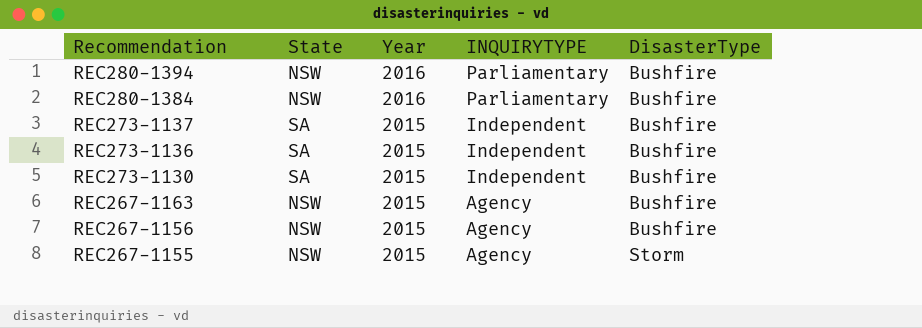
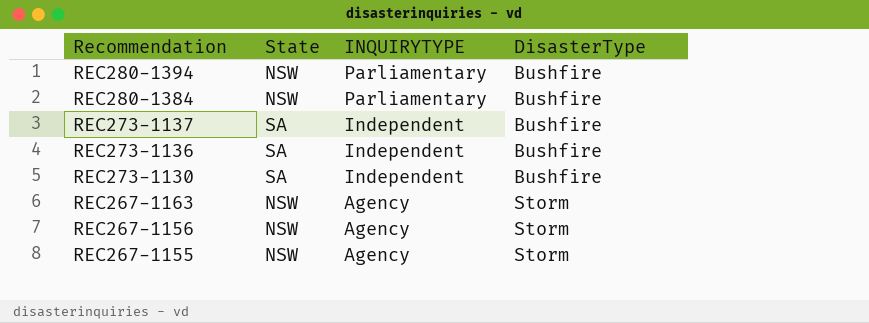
column Year | position: 3 -> none
REC267-1163 | DisasterType: Bushfire -> Storm
REC267-1156 | DisasterType: Bushfire -> Storm

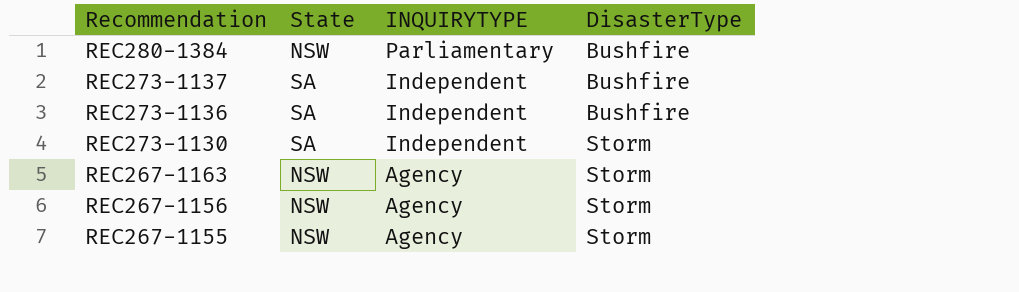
row REC280-1394: NSW | Parliamentary | Bushfire -> none
REC273-1130 | DisasterType: Bushfire -> Storm

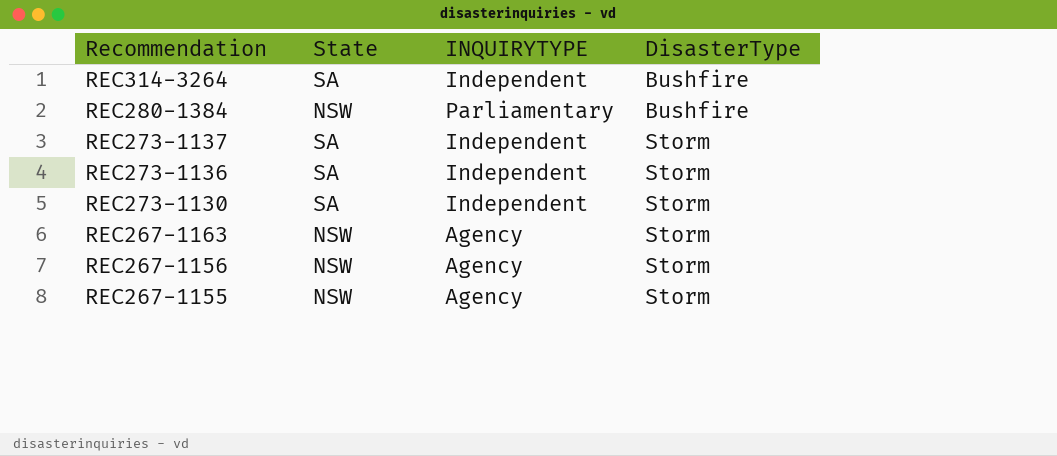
row REC314-3264: none -> SA | Independent | Bushfire
REC273-1137 | DisasterType: Bushfire -> Storm
REC273-1136 | DisasterType: Bushfire -> Storm

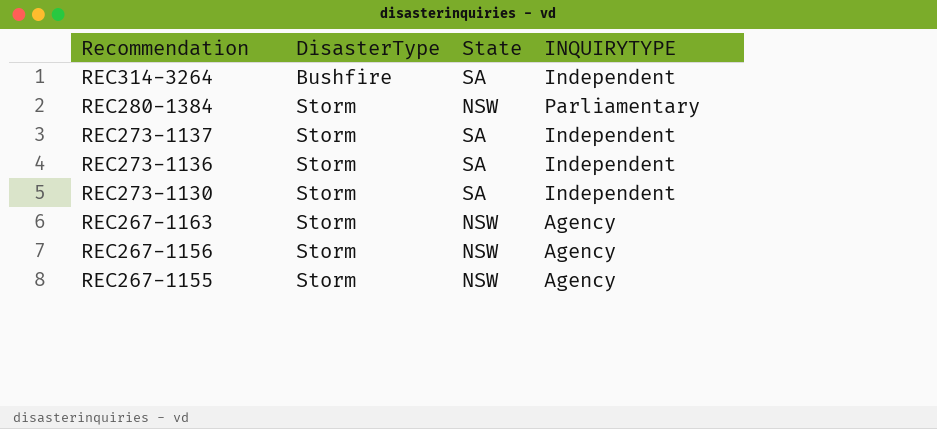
column DisasterType | position: 4 -> 2
REC280-1384 | DisasterType: Bushfire -> Storm

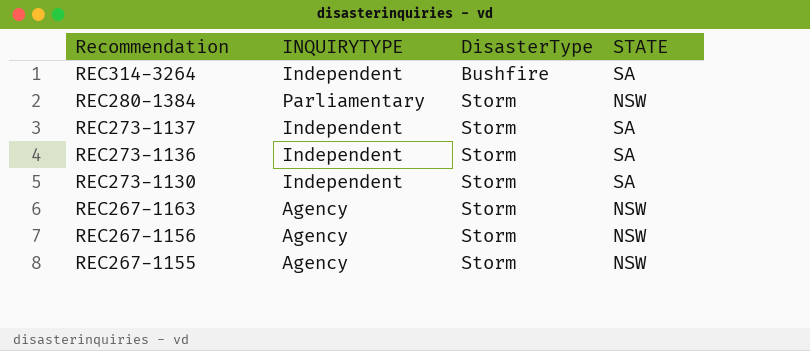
column INQUIRYTYPE | position: 4 -> 2
column name: State -> STATE

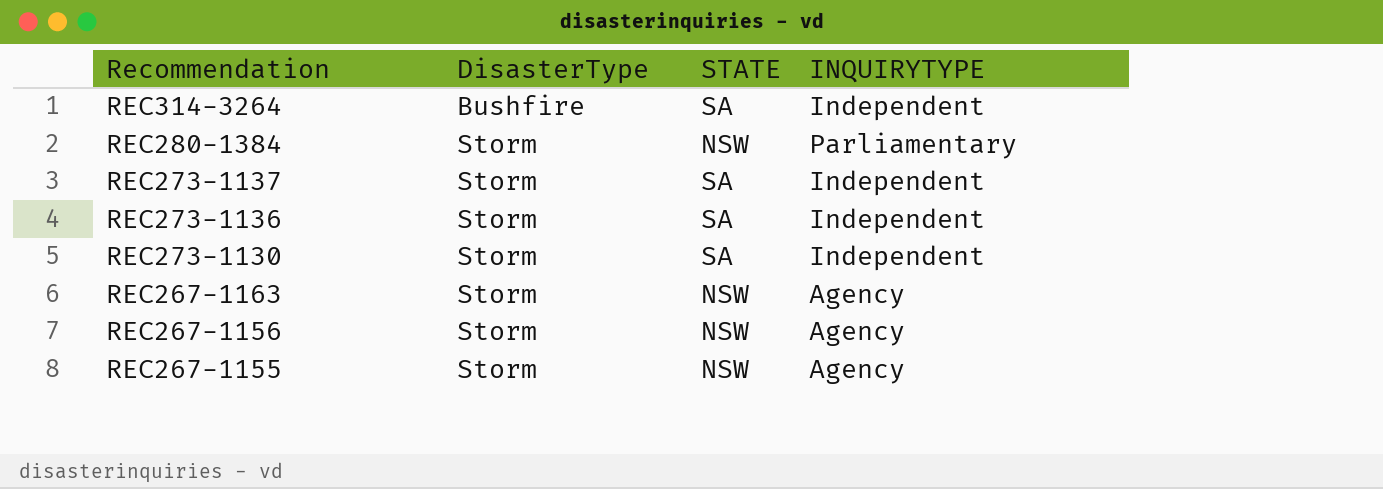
column INQUIRYTYPE | position: 2 -> 4

